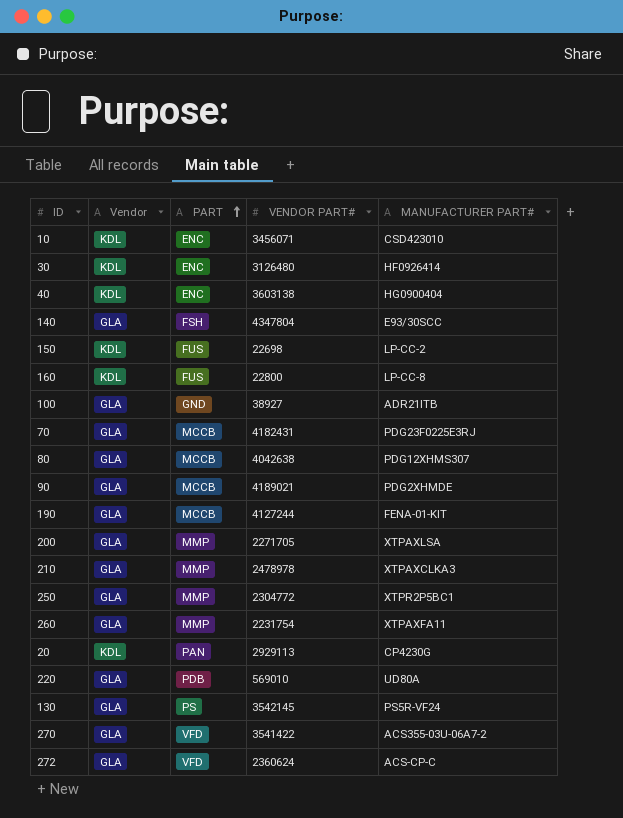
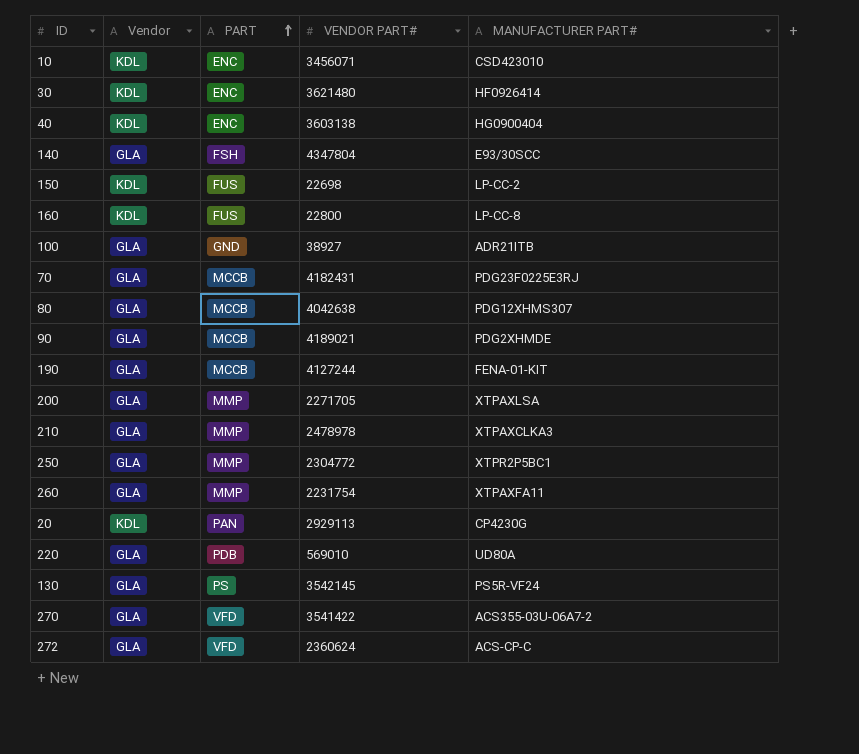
30 | VENDOR PART#: 3126480 -> 3621480

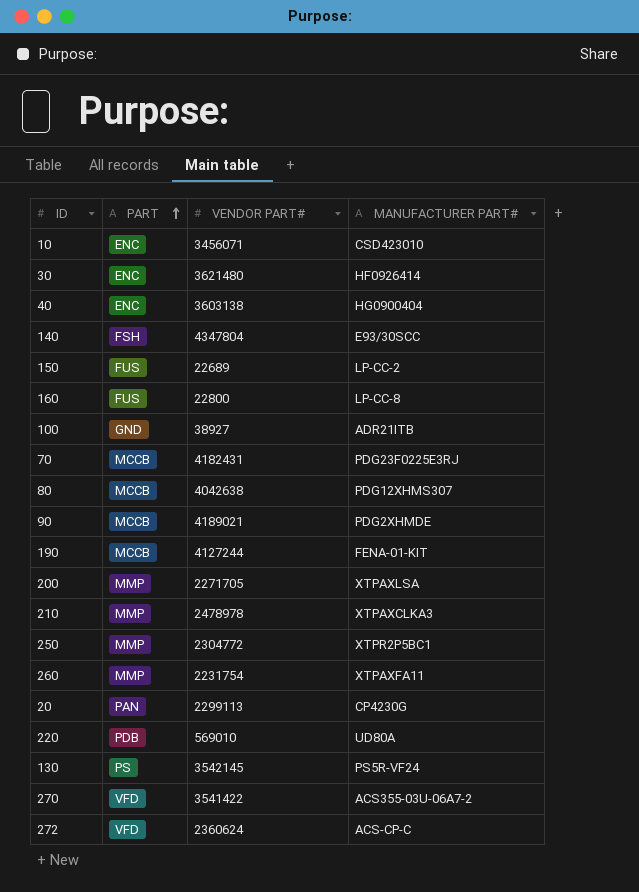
column Vendor | position: 2 -> none
150 | VENDOR PART#: 22698 -> 22689
20 | VENDOR PART#: 2929113 -> 2299113

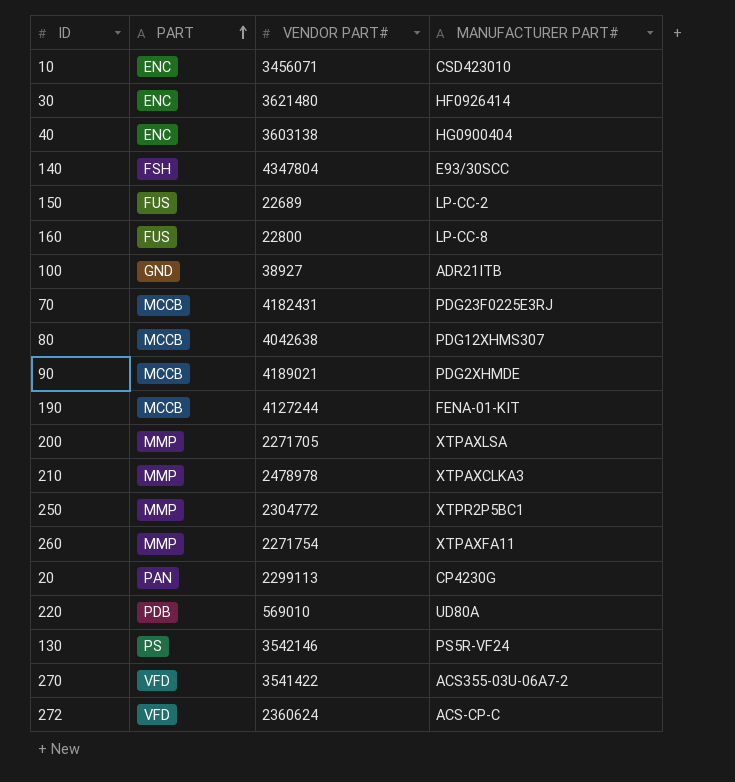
260 | VENDOR PART#: 2231754 -> 2271754
130 | VENDOR PART#: 3542145 -> 3542146

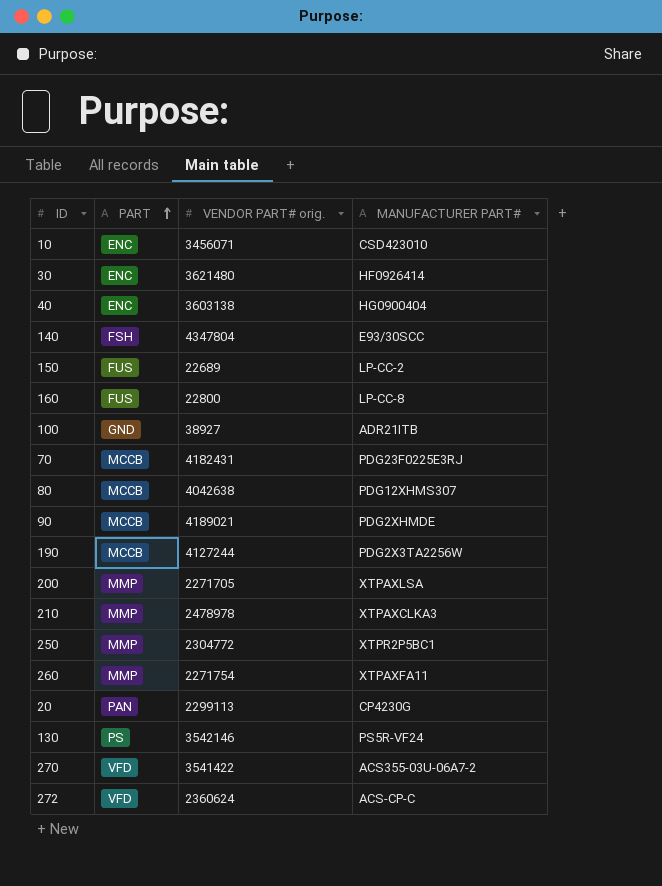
column name: VENDOR PART# -> VENDOR PART# orig.
row 220: PDB | 569010 | UD80A -> none
190 | MANUFACTURER PART#: FENA-01-KIT -> PDG2X3TA2256W

